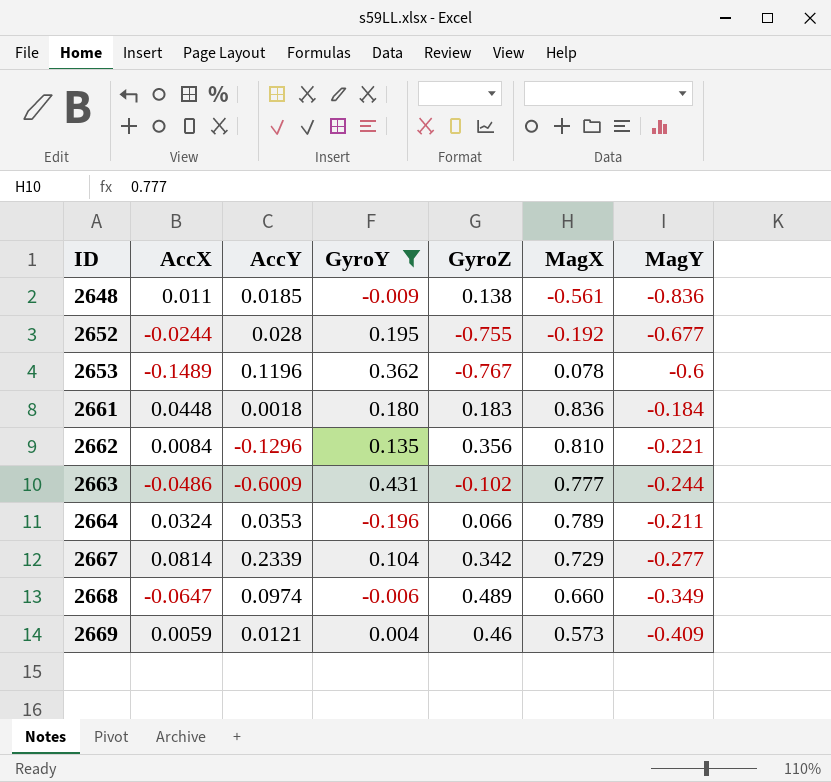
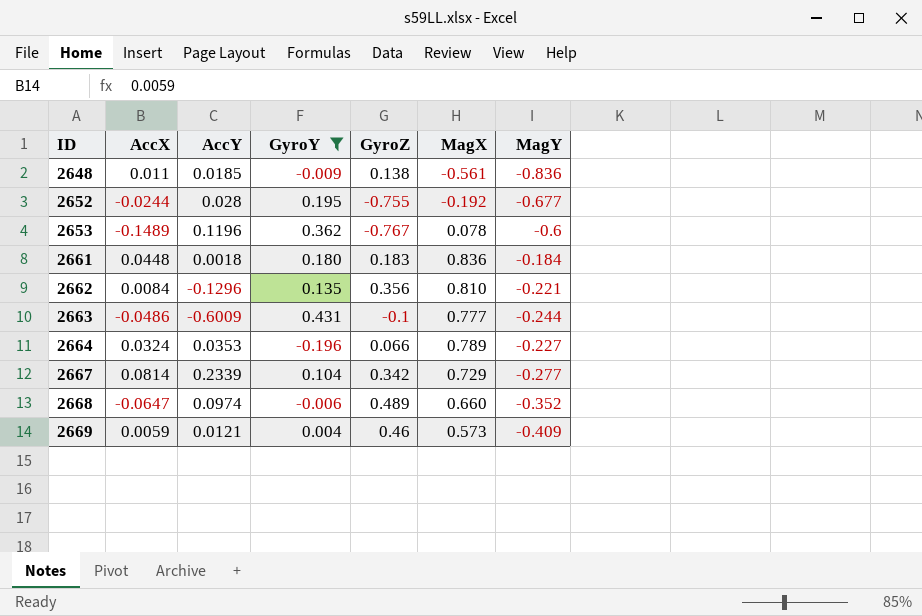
2663 | GyroZ: -0.102 -> -0.1
2664 | MagY: -0.211 -> -0.227
2668 | MagY: -0.349 -> -0.352

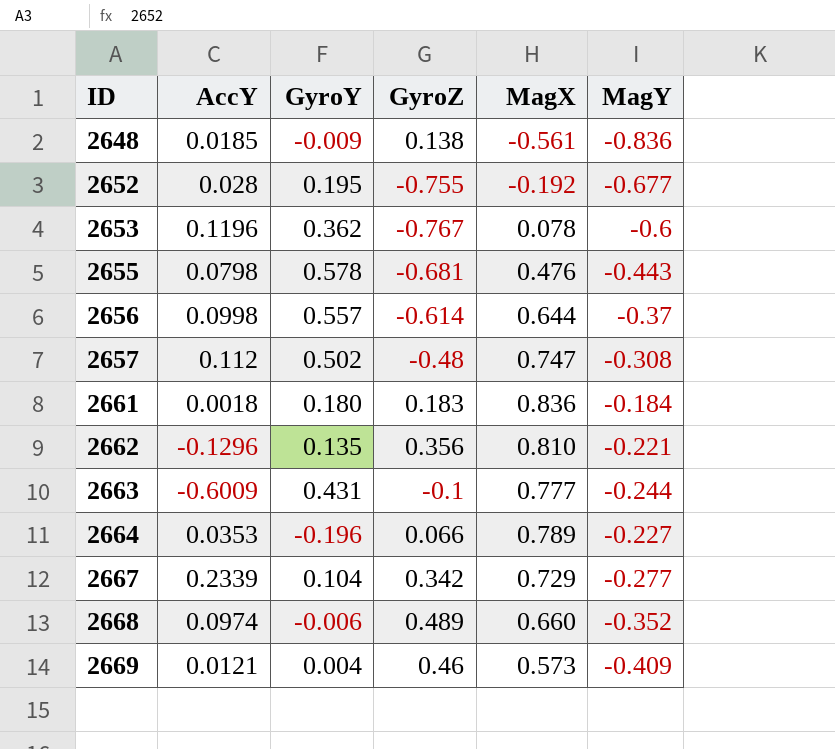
filter: GyroY <= 0.431 -> none
column AccX | position: 2 -> none

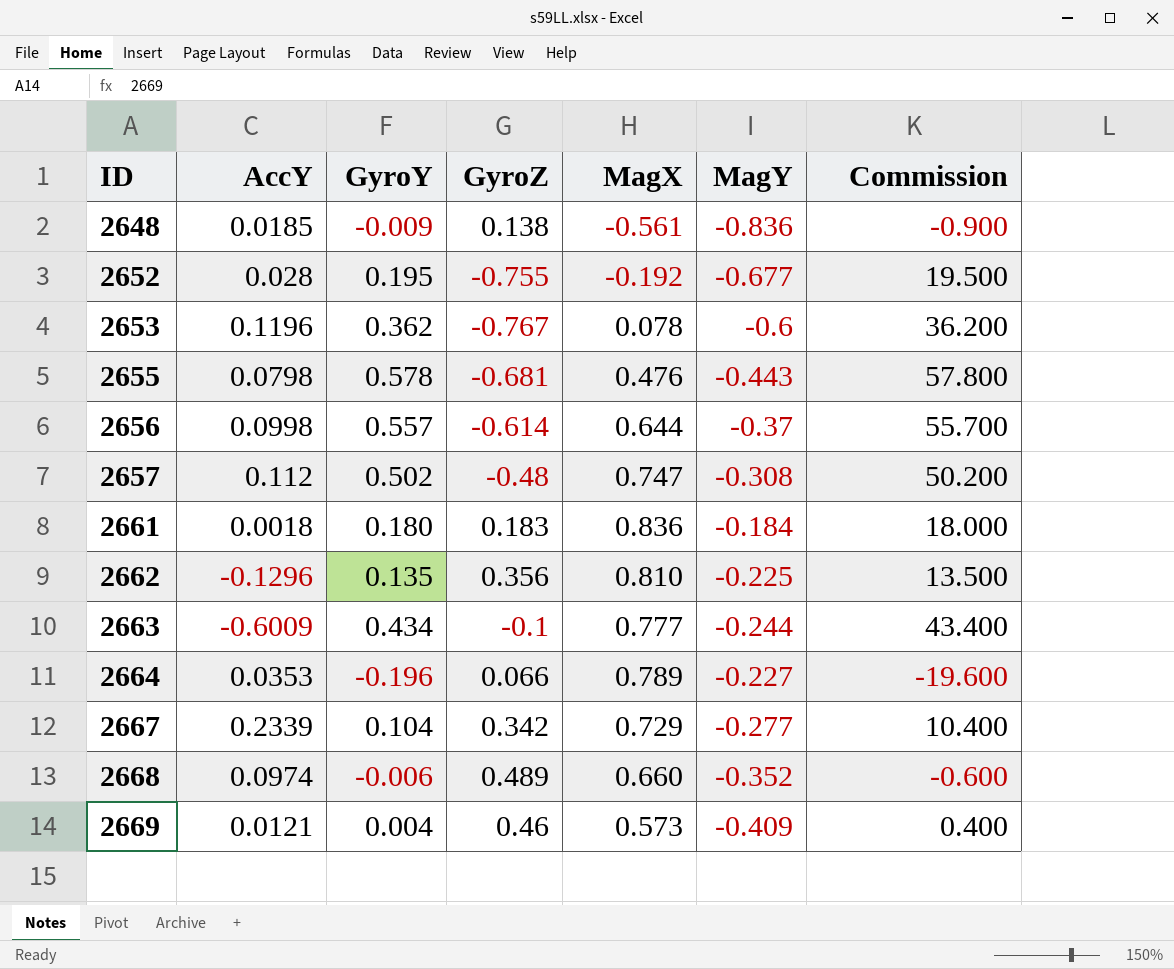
column Commission | formula: none -> [GyroY] * 100
2662 | MagY: -0.221 -> -0.225
2663 | GyroY: 0.431 -> 0.434

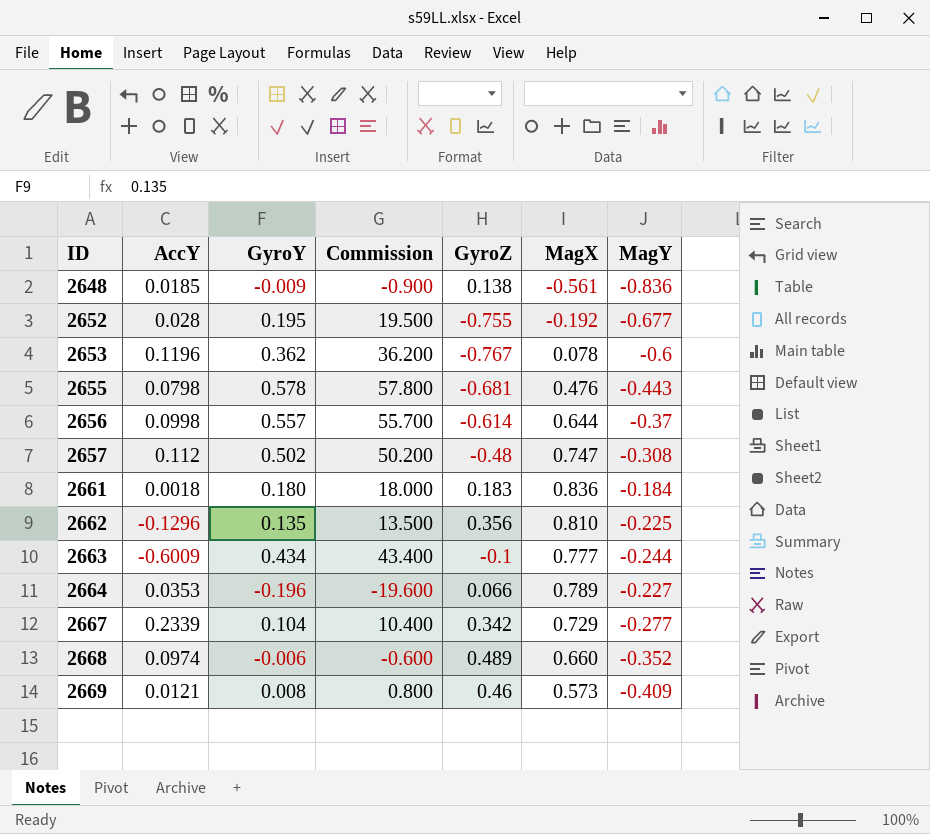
column Commission | position: 7 -> 4
2669 | GyroY: 0.004 -> 0.008
2669 | Commission: 0.400 -> 0.800

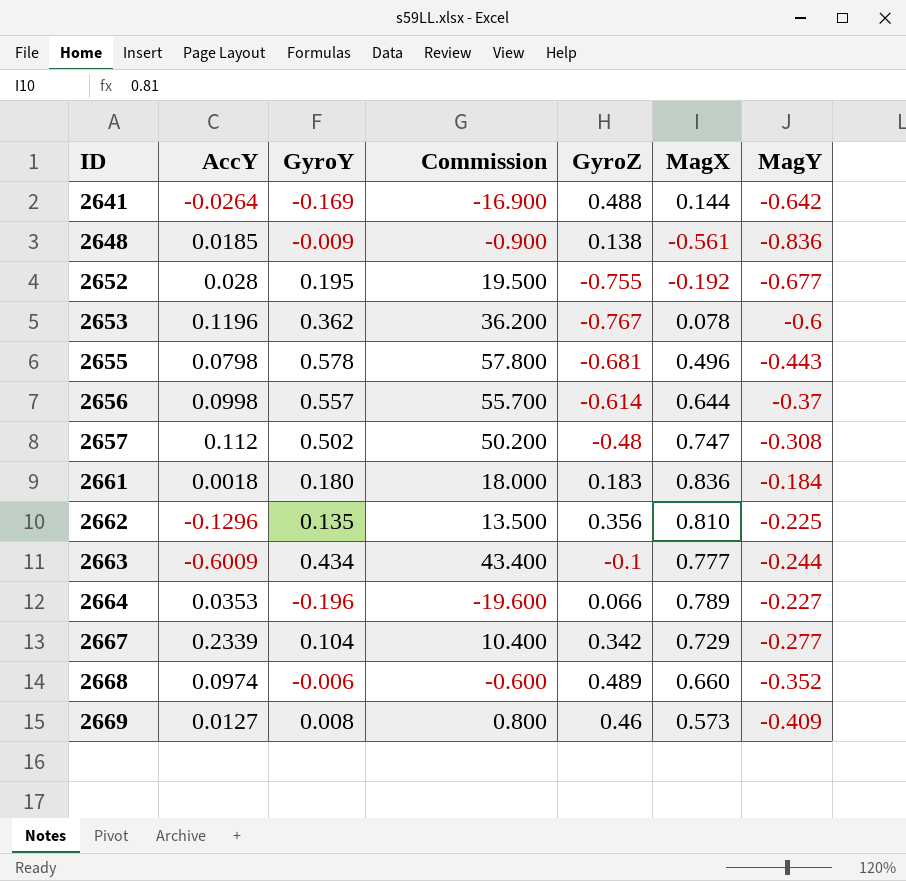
row 2641: none -> -0.0264 | -0.169 | -16.900 | 0.488 | 0.144 | -0.642
2655 | MagX: 0.476 -> 0.496
2669 | AccY: 0.0121 -> 0.0127

